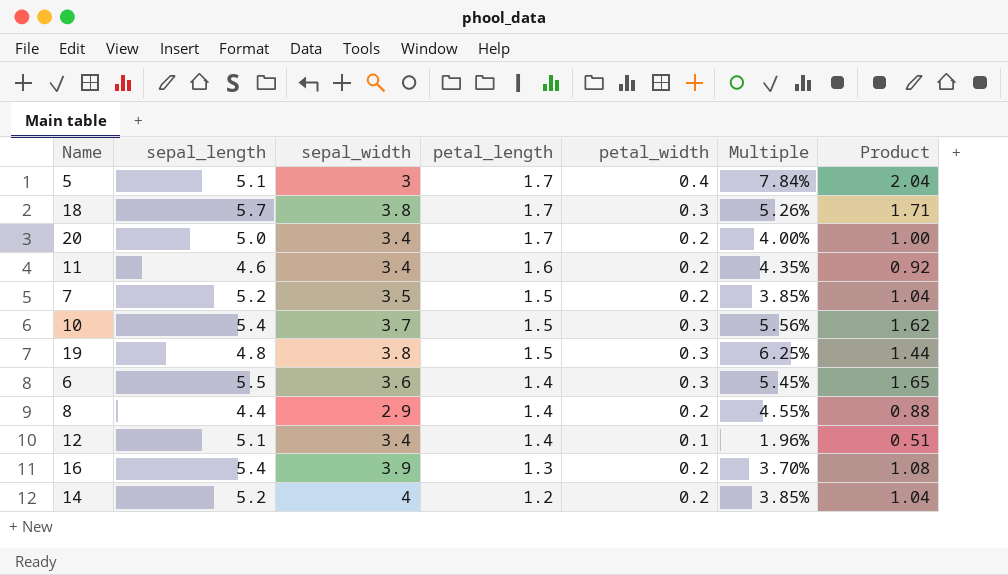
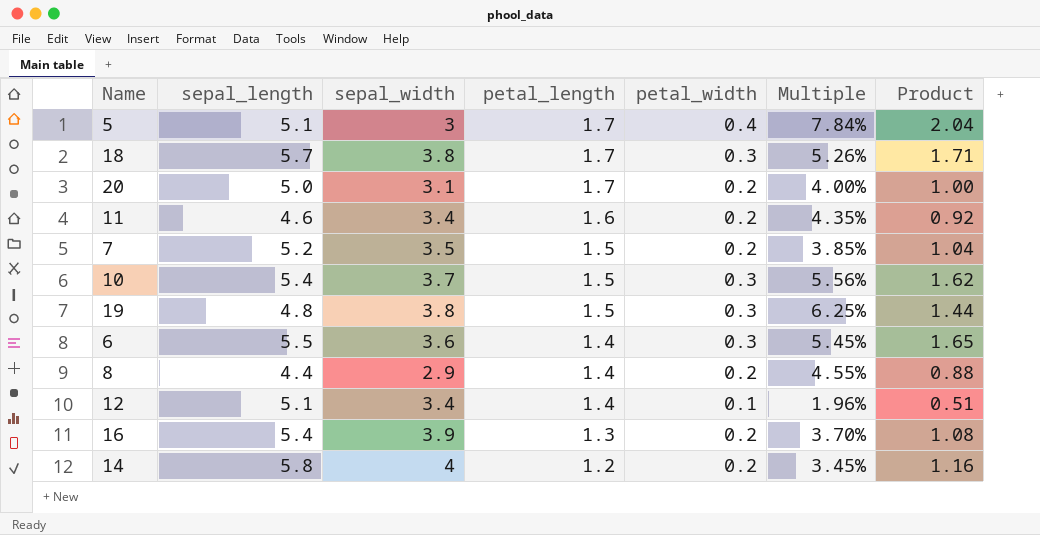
20 | sepal_width: 3.4 -> 3.1
14 | sepal_length: 5.2 -> 5.8
14 | Multiple: 3.85% -> 3.45%
14 | Product: 1.04 -> 1.16

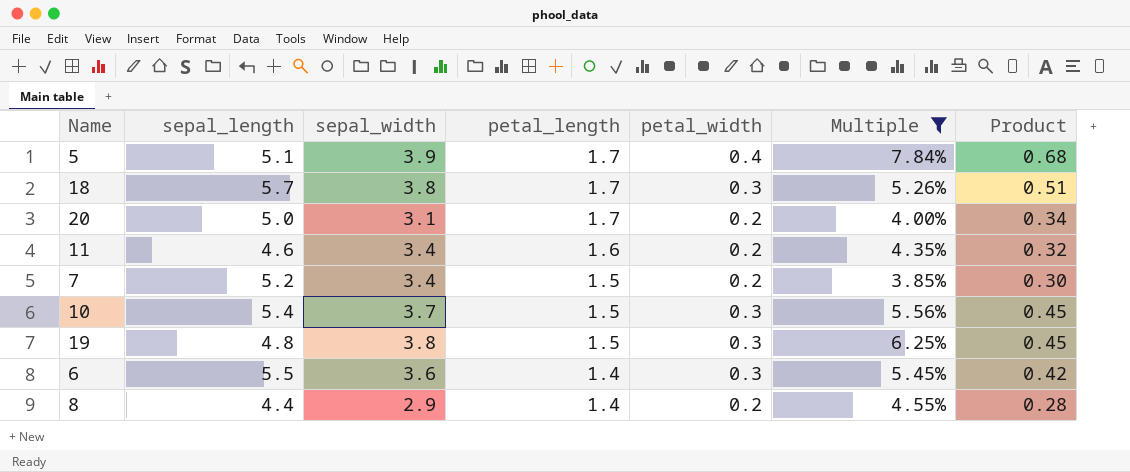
filter: none -> Multiple >= 3.85%
column Product | formula: [sepal_length] * [petal_width] -> [petal_length] * [petal_width]
5 | sepal_width: 3 -> 3.9
7 | sepal_width: 3.5 -> 3.4

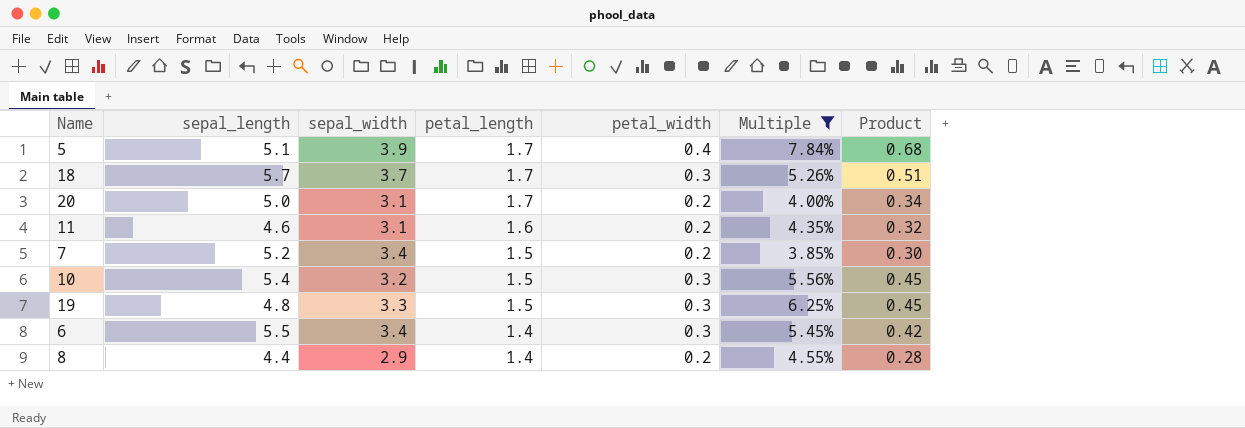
18 | sepal_width: 3.8 -> 3.7
11 | sepal_width: 3.4 -> 3.1
10 | sepal_width: 3.7 -> 3.2
19 | sepal_width: 3.8 -> 3.3
6 | sepal_width: 3.6 -> 3.4

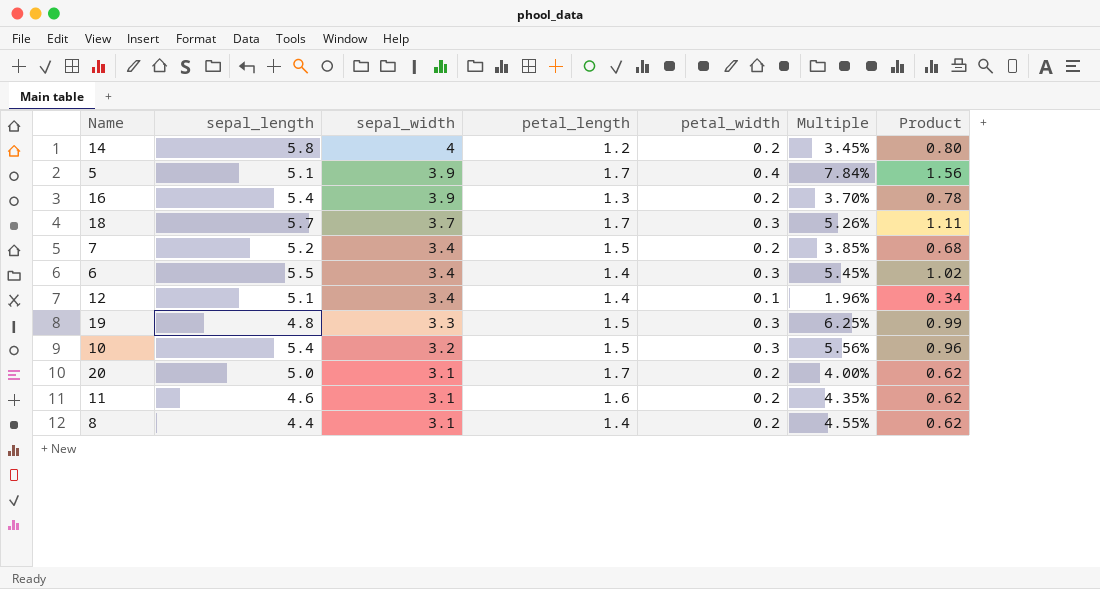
filter: Multiple >= 3.85% -> none
row order: petal_length descending -> sepal_width descending
column Product | formula: [petal_length] * [petal_width] -> [sepal_width] * [petal_width]
8 | sepal_width: 2.9 -> 3.1

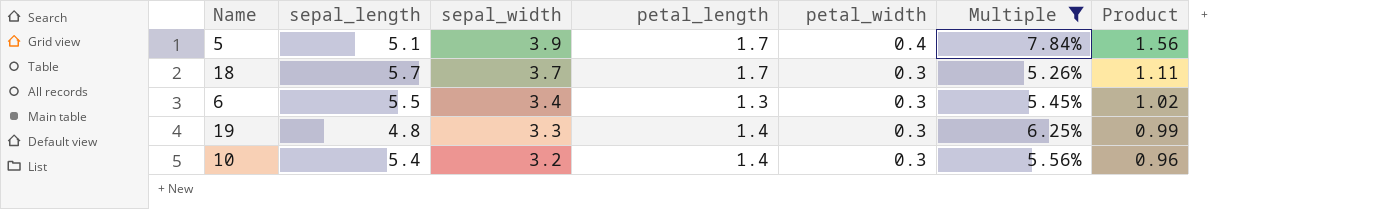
filter: none -> Multiple >= 5.26%
6 | petal_length: 1.4 -> 1.3
19 | petal_length: 1.5 -> 1.4
10 | petal_length: 1.5 -> 1.4

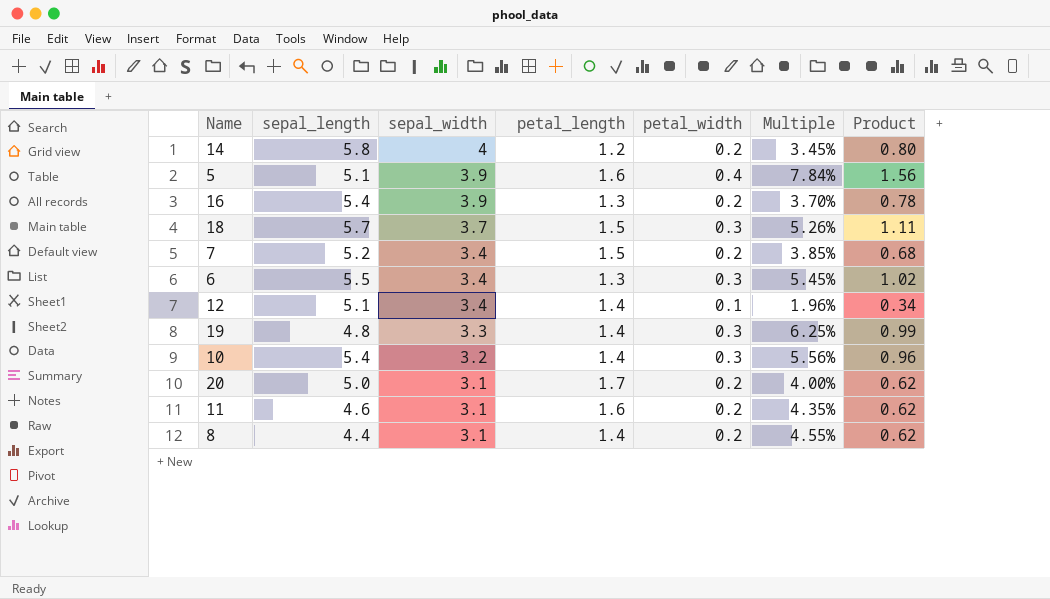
filter: Multiple >= 5.26% -> none
5 | petal_length: 1.7 -> 1.6
18 | petal_length: 1.7 -> 1.5

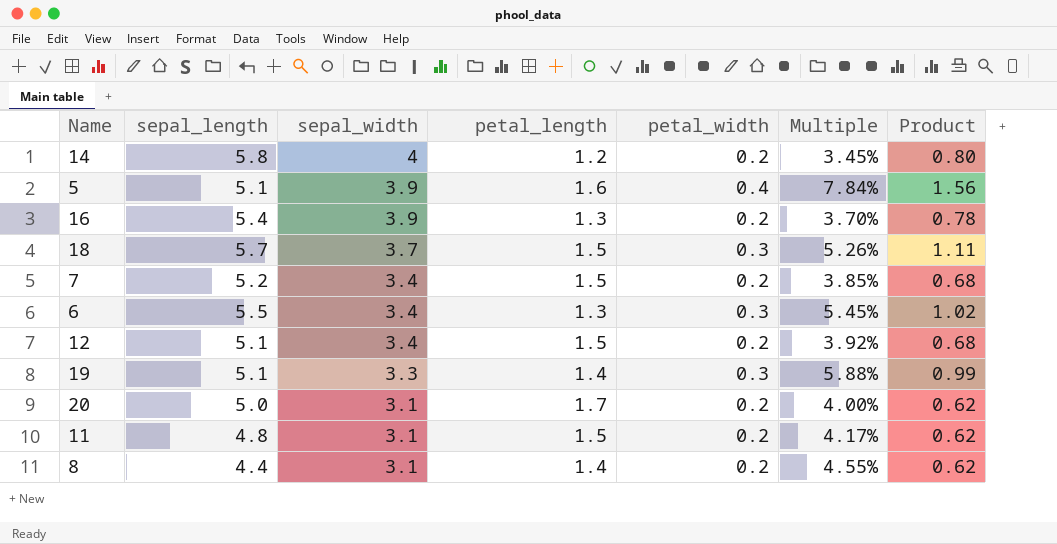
row 10: 5.4 | 3.2 | 1.4 | 0.3 | 5.56% | 0.96 -> none
12 | petal_length: 1.4 -> 1.5
12 | petal_width: 0.1 -> 0.2
12 | Multiple: 1.96% -> 3.92%
12 | Product: 0.34 -> 0.68
19 | sepal_length: 4.8 -> 5.1
19 | Multiple: 6.25% -> 5.88%
11 | sepal_length: 4.6 -> 4.8
11 | petal_length: 1.6 -> 1.5
11 | Multiple: 4.35% -> 4.17%

